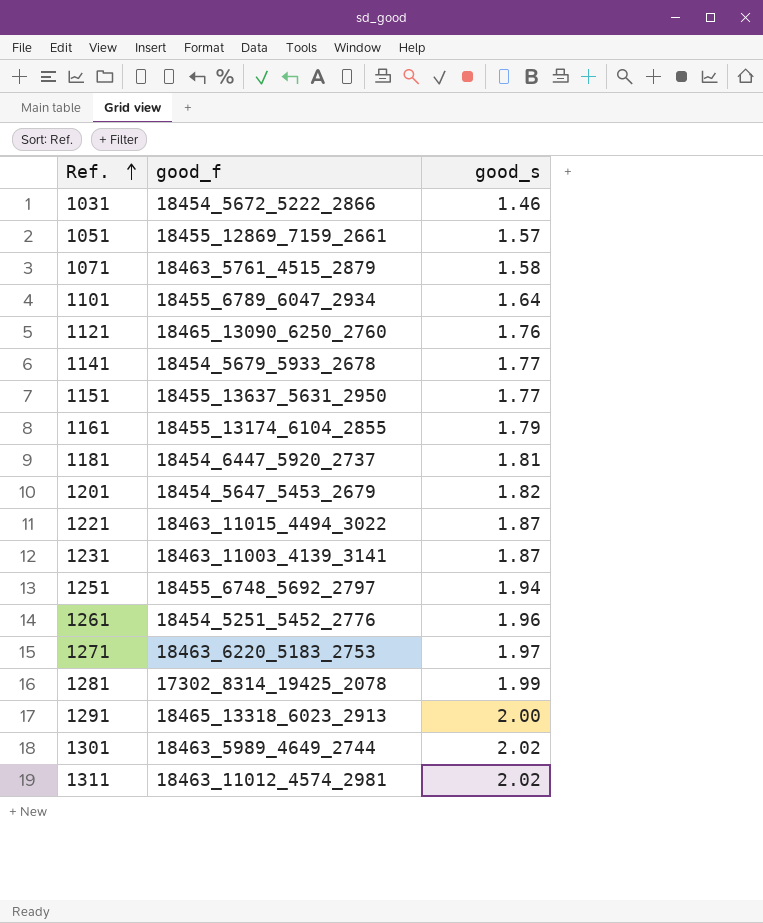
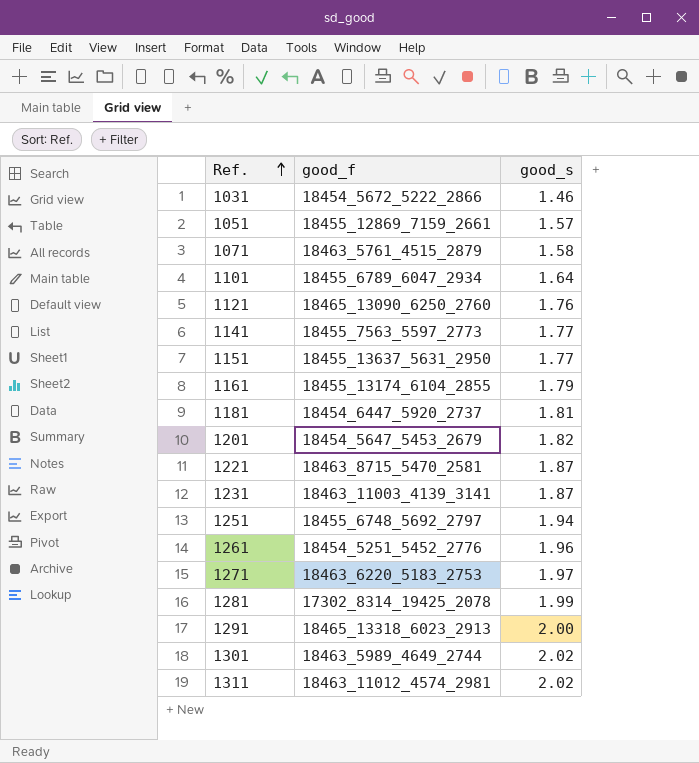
1141 | good_f: 18454_5679_5933_2678 -> 18455_7563_5597_2773
1221 | good_f: 18463_11015_4494_3022 -> 18463_8715_5470_2581

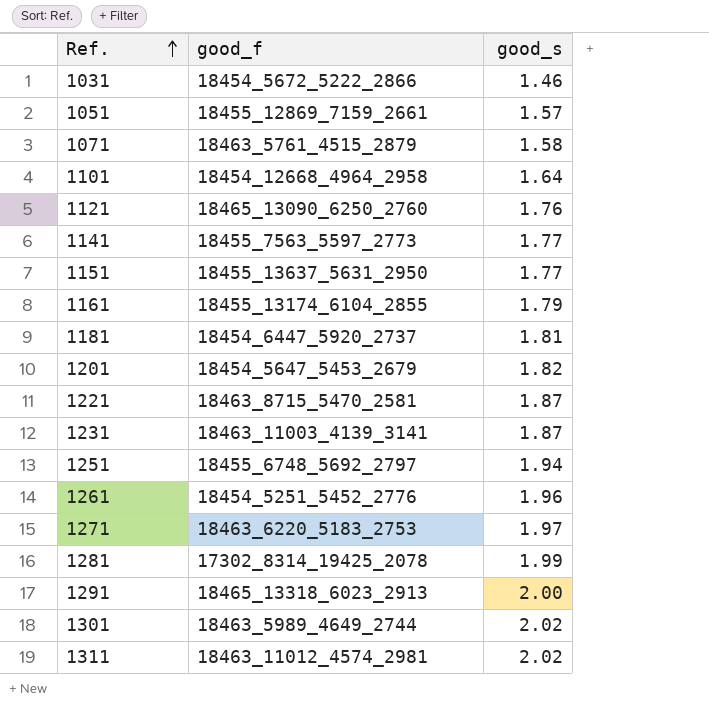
1101 | good_f: 18455_6789_6047_2934 -> 18454_12668_4964_2958

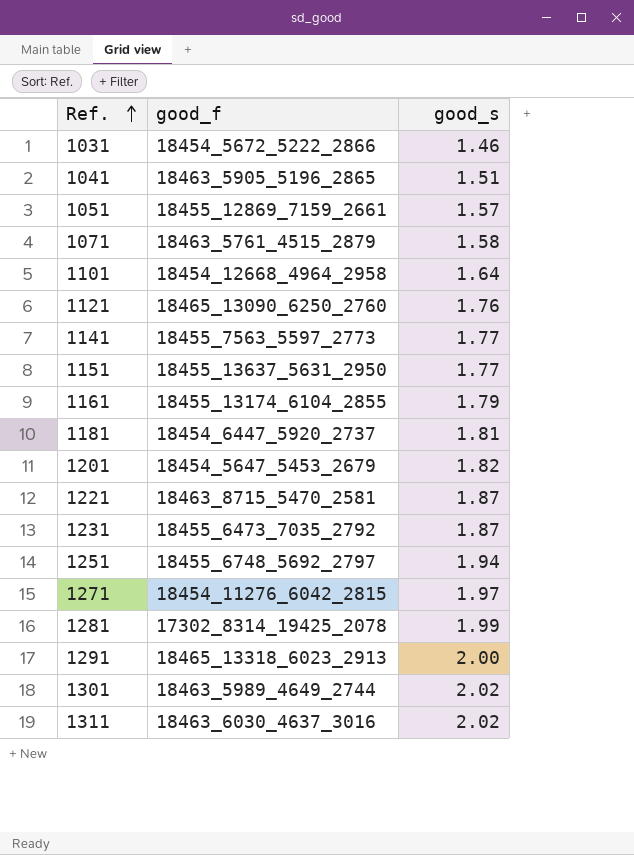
row 1261: 18454_5251_5452_2776 | 1.96 -> none
row 1041: none -> 18463_5905_5196_2865 | 1.51
1231 | good_f: 18463_11003_4139_3141 -> 18455_6473_7035_2792
1271 | good_f: 18463_6220_5183_2753 -> 18454_11276_6042_2815
1311 | good_f: 18463_11012_4574_2981 -> 18463_6030_4637_3016

